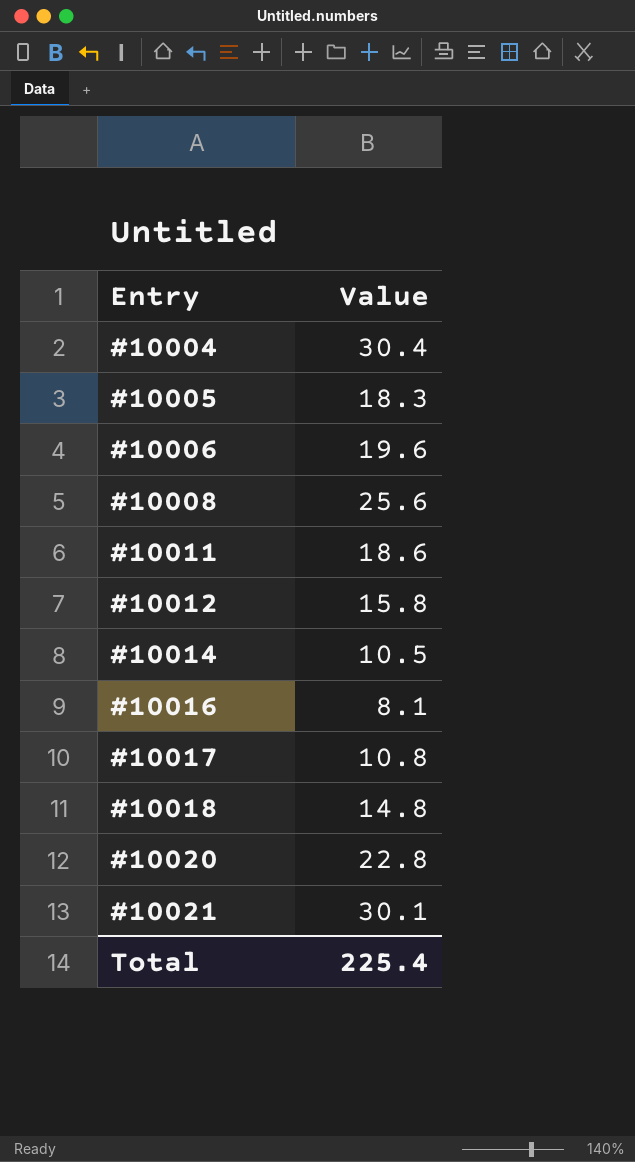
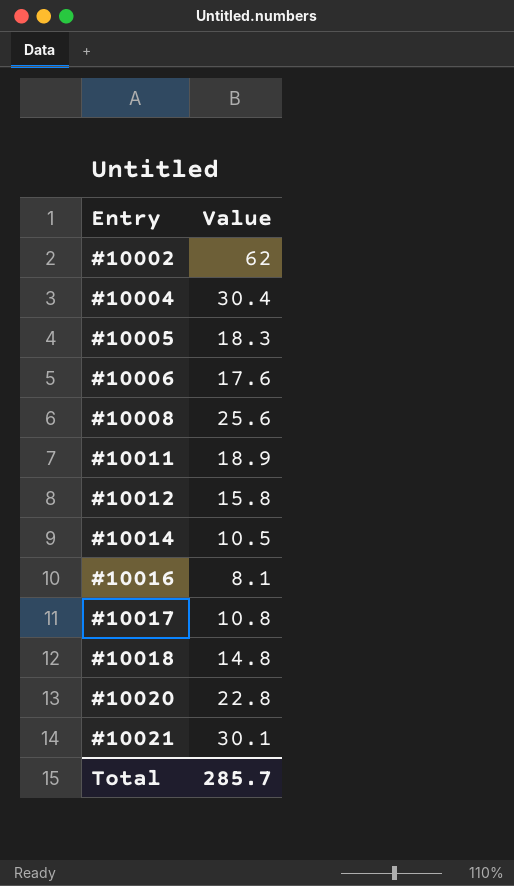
row #10002: none -> 62
#10006 | Value: 19.6 -> 17.6
#10011 | Value: 18.6 -> 18.9
Total | Value: 225.4 -> 285.7

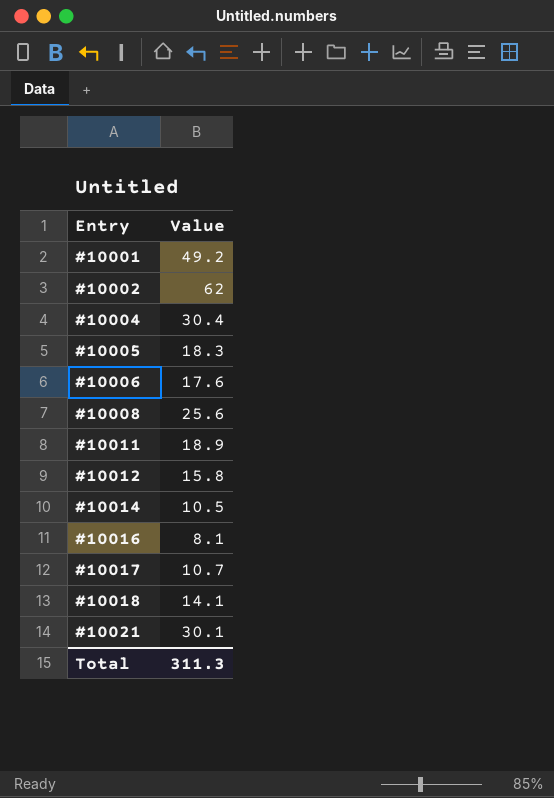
row #10020: 22.8 -> none
row #10001: none -> 49.2
#10017 | Value: 10.8 -> 10.7
#10018 | Value: 14.8 -> 14.1
Total | Value: 285.7 -> 311.3

